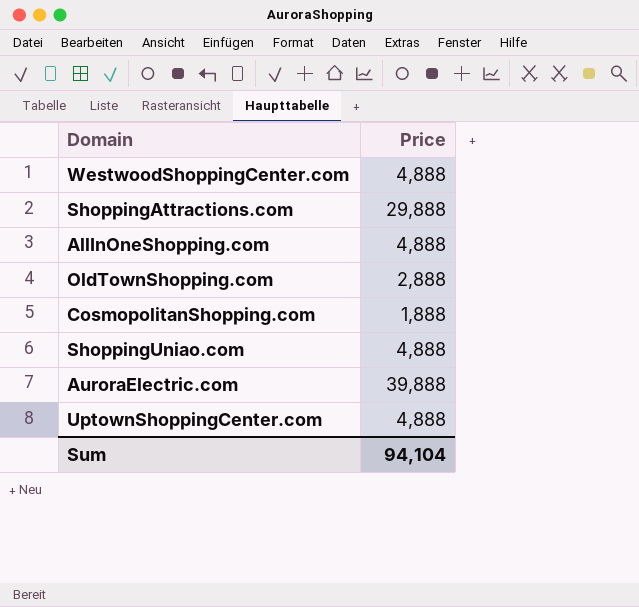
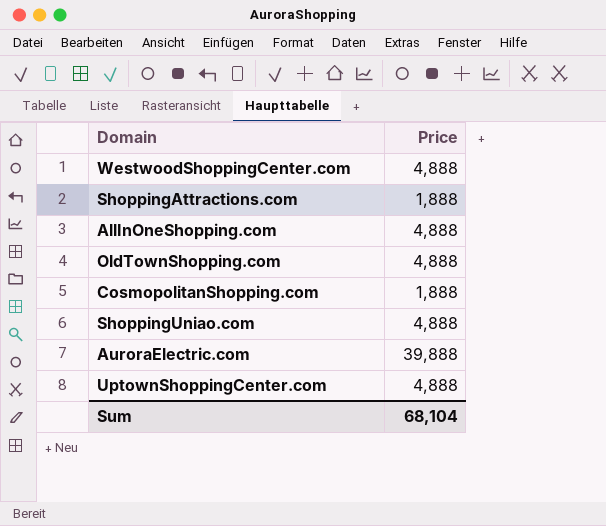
ShoppingAttractions.com | Price: 29,888 -> 1,888
OldTownShopping.com | Price: 2,888 -> 4,888
Sum | Price: 94,104 -> 68,104

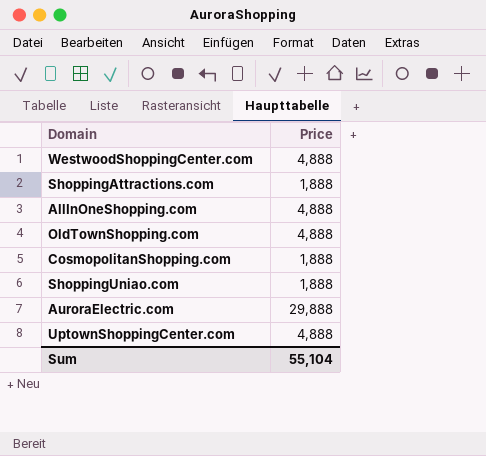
ShoppingUniao.com | Price: 4,888 -> 1,888
AuroraElectric.com | Price: 39,888 -> 29,888
Sum | Price: 68,104 -> 55,104

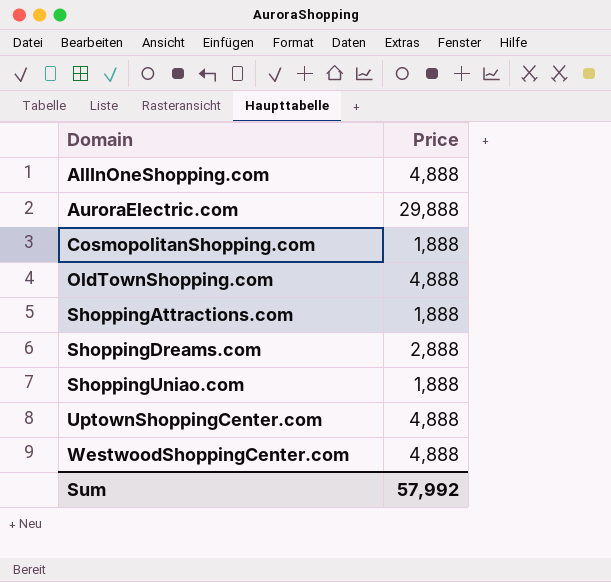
row order: none -> Domain ascending
row ShoppingDreams.com: none -> 2,888
Sum | Price: 55,104 -> 57,992

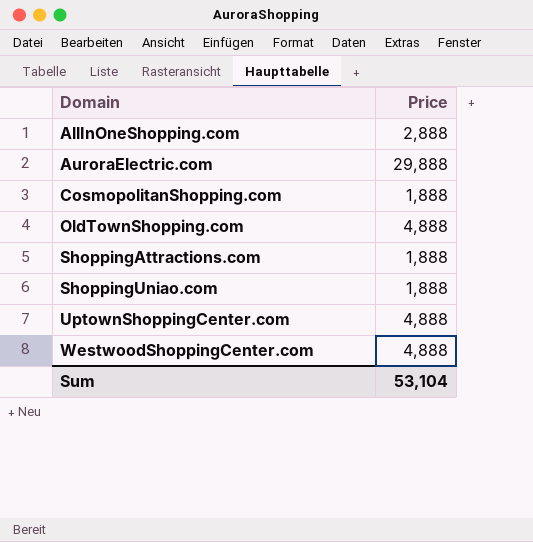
row ShoppingDreams.com: 2,888 -> none
AllInOneShopping.com | Price: 4,888 -> 2,888
Sum | Price: 57,992 -> 53,104

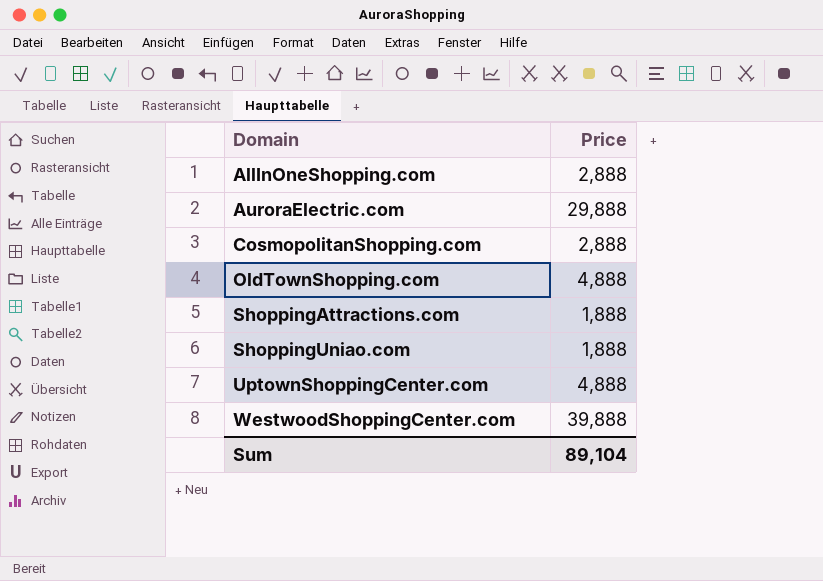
CosmopolitanShopping.com | Price: 1,888 -> 2,888
WestwoodShoppingCenter.com | Price: 4,888 -> 39,888
Sum | Price: 53,104 -> 89,104

